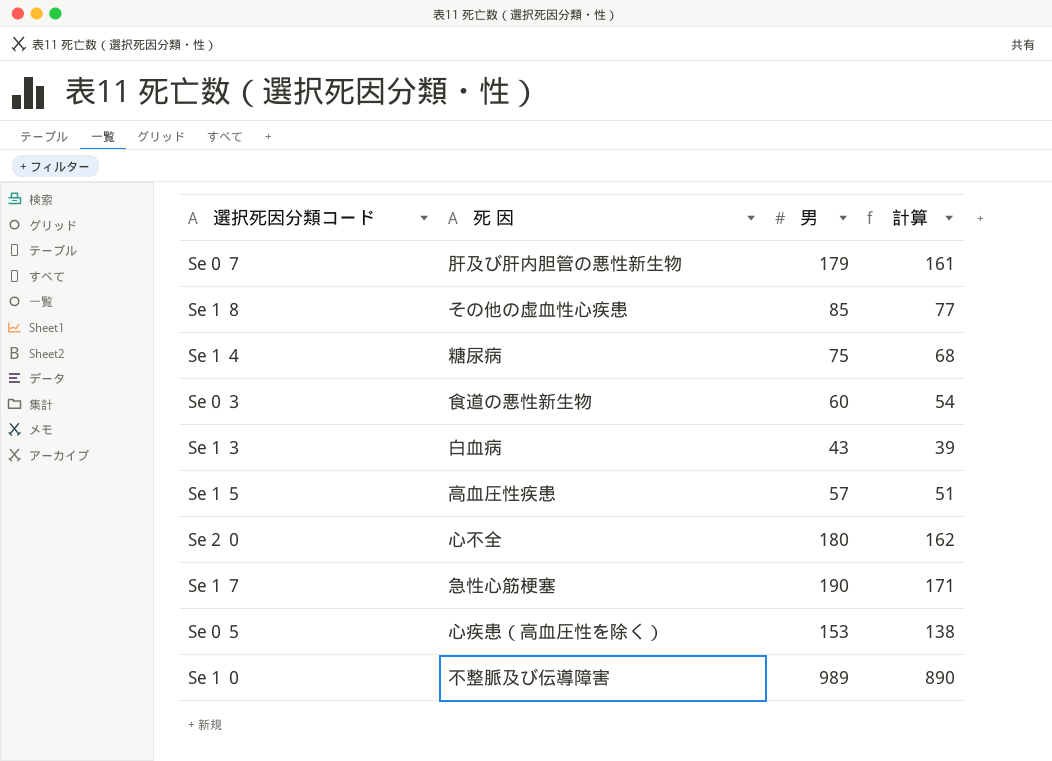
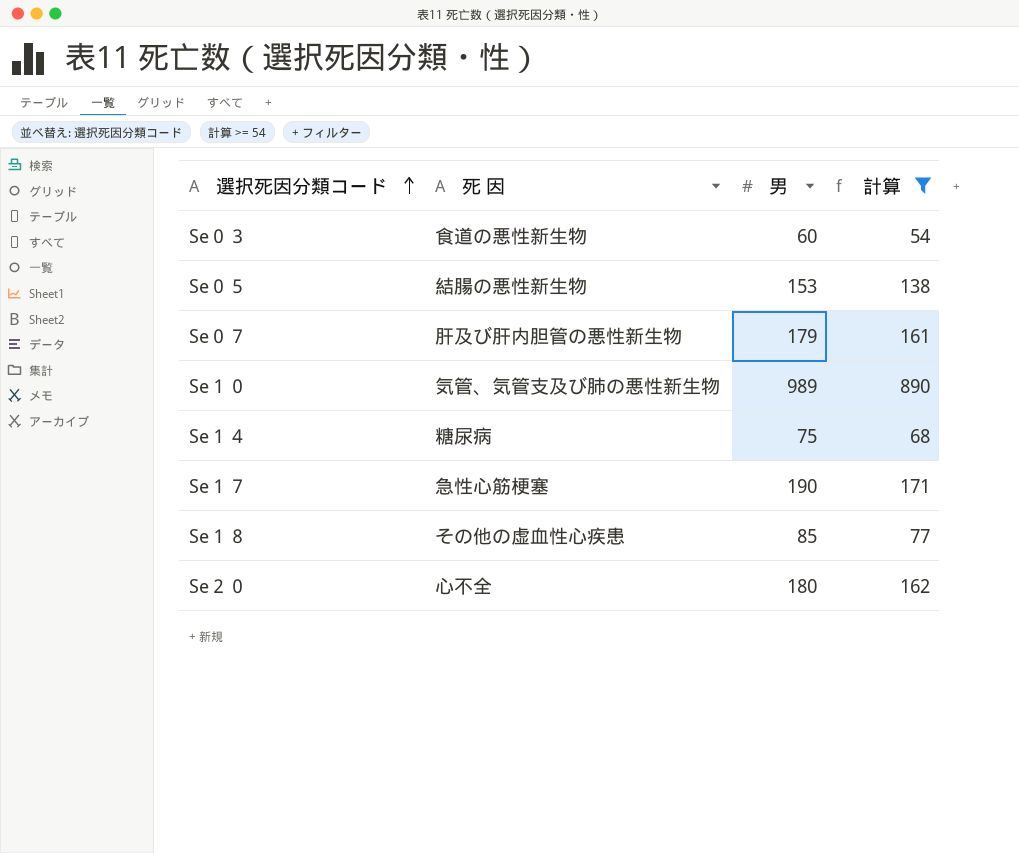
filter: none -> 計算 >= 54
row order: none -> 選択死因分類コード ascending
Se０５ | 死 因: 心疾患（高血圧性を除く） -> 結腸の悪性新生物
Se１０ | 死 因: 不整脈及び伝導障害 -> 気管、気管支及び肺の悪性新生物

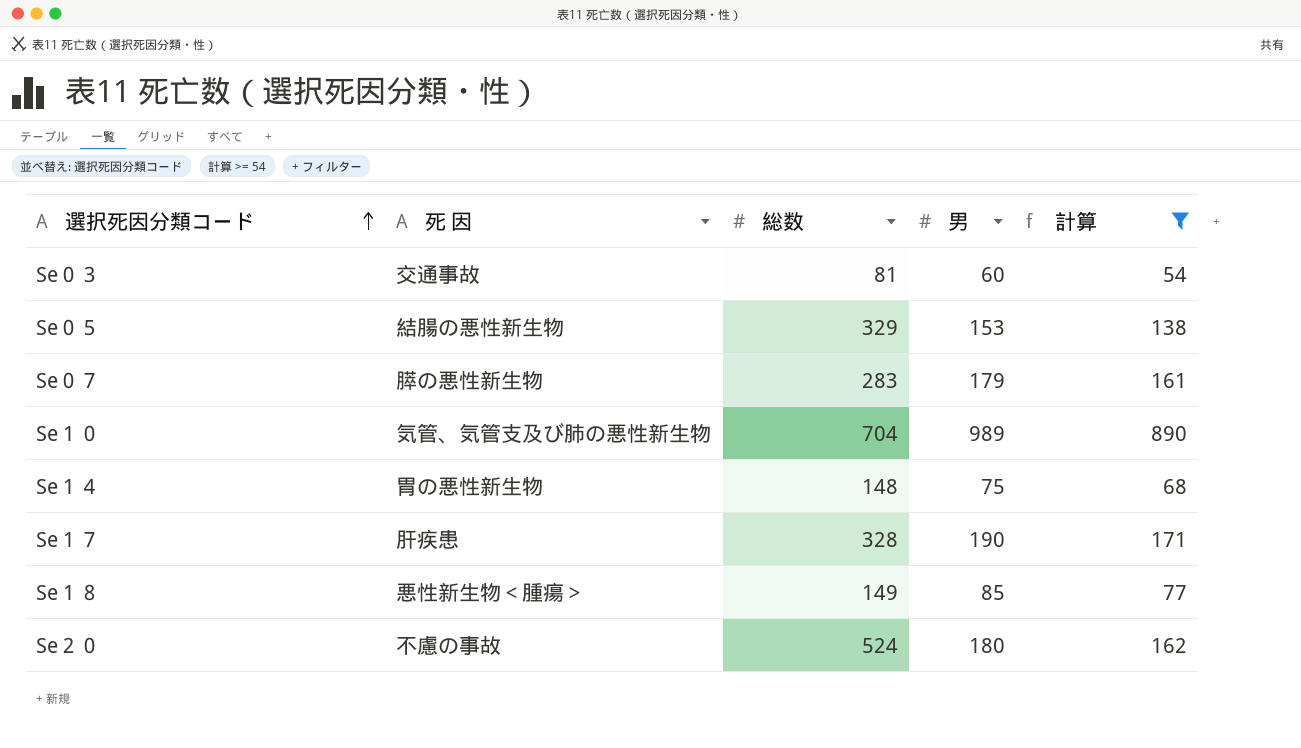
column 総数 | position: none -> 3
Se０３ | 死 因: 食道の悪性新生物 -> 交通事故
Se０７ | 死 因: 肝及び肝内胆管の悪性新生物 -> 膵の悪性新生物
Se１４ | 死 因: 糖尿病 -> 胃の悪性新生物
Se１７ | 死 因: 急性心筋梗塞 -> 肝疾患
Se１８ | 死 因: その他の虚血性心疾患 -> 悪性新生物＜腫瘍＞
Se２０ | 死 因: 心不全 -> 不慮の事故

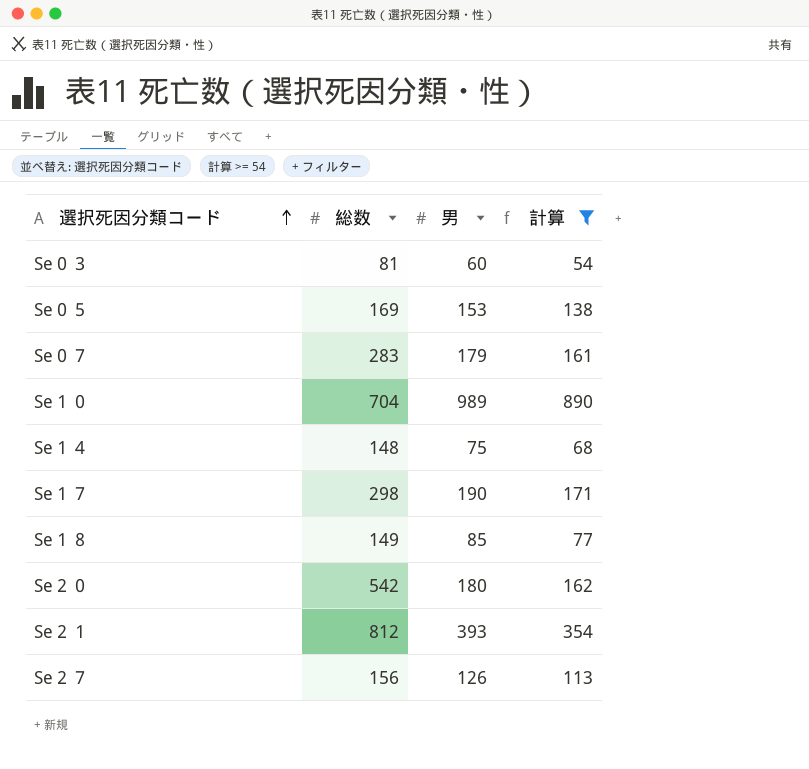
column 死 因 | position: 2 -> none
Se０５ | 総数: 329 -> 169
Se１７ | 総数: 328 -> 298
Se２０ | 総数: 524 -> 542
row Se２１: none -> 812 | 393 | 354
row Se２７: none -> 156 | 126 | 113

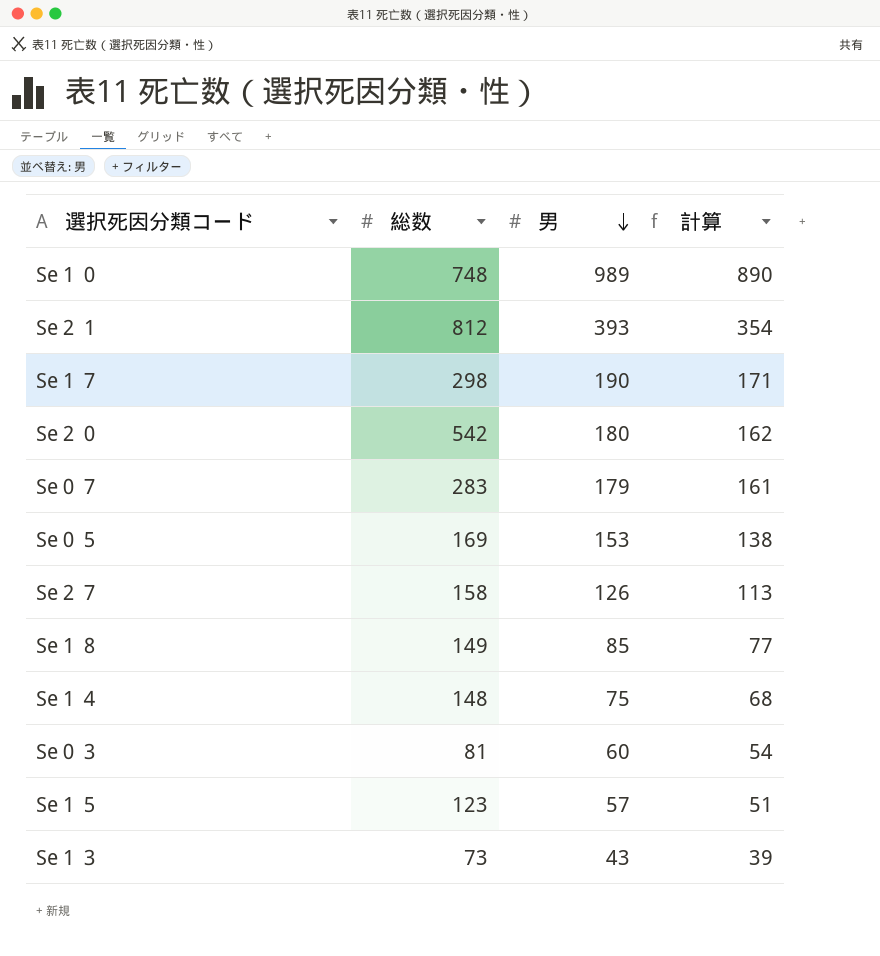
filter: 計算 >= 54 -> none
row order: 選択死因分類コード ascending -> 男 descending
Se１０ | 総数: 704 -> 748
Se２７ | 総数: 156 -> 158

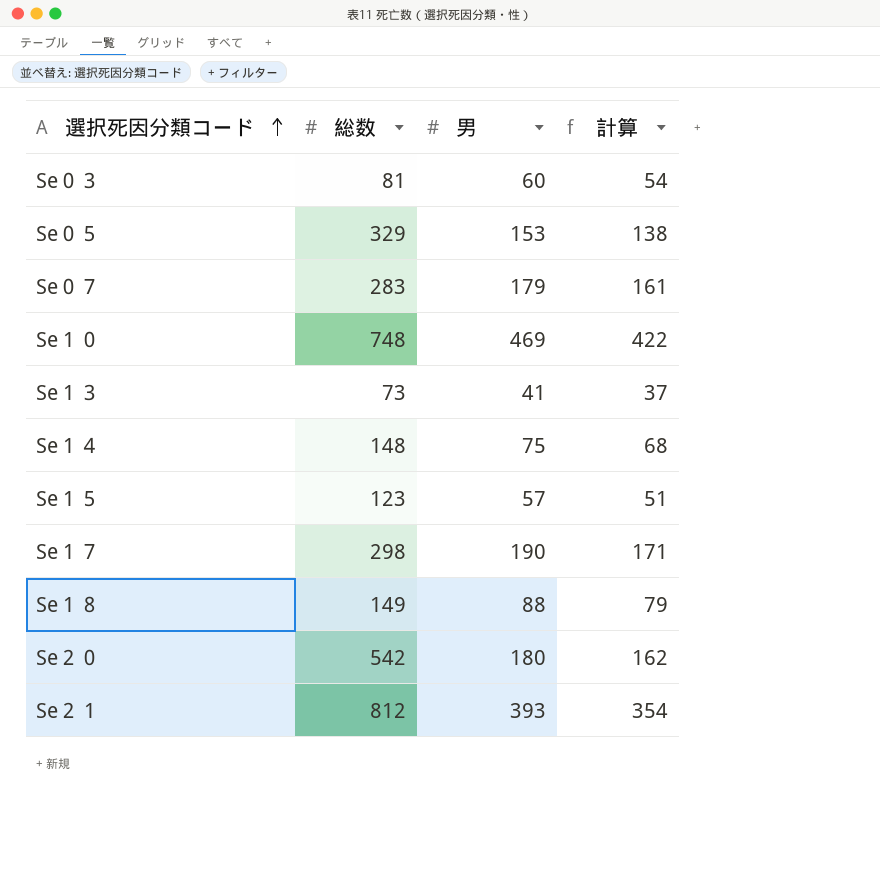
row order: 男 descending -> 選択死因分類コード ascending
row Se２７: 158 | 126 | 113 -> none
Se０５ | 総数: 169 -> 329
Se１０ | 男: 989 -> 469
Se１０ | 計算: 890 -> 422
Se１３ | 男: 43 -> 41
Se１３ | 計算: 39 -> 37
Se１８ | 男: 85 -> 88
Se１８ | 計算: 77 -> 79

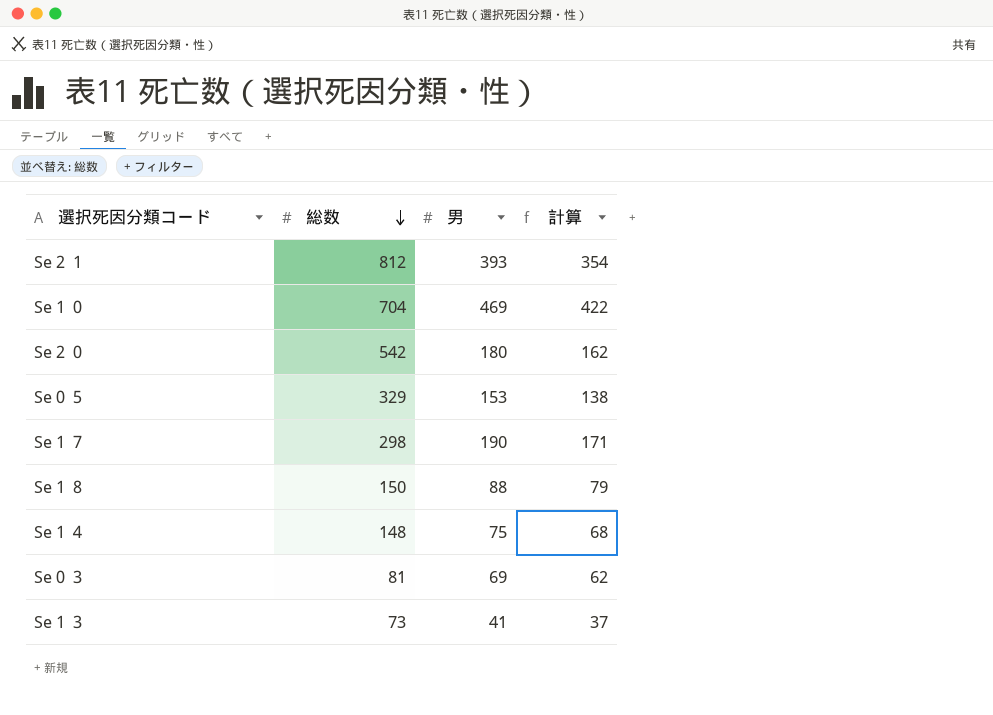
row order: 選択死因分類コード ascending -> 総数 descending
row Se０７: 283 | 179 | 161 -> none
row Se１５: 123 | 57 | 51 -> none
Se１０ | 総数: 748 -> 704
Se１８ | 総数: 149 -> 150
Se０３ | 男: 60 -> 69
Se０３ | 計算: 54 -> 62

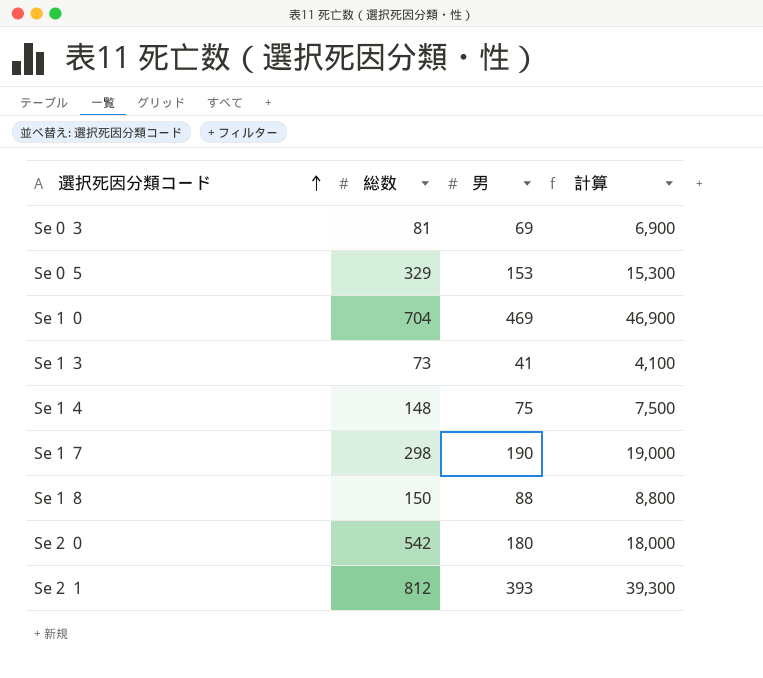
row order: 総数 descending -> 選択死因分類コード ascending
column 計算 | formula: [男] * 0.9 -> [男] * 100

